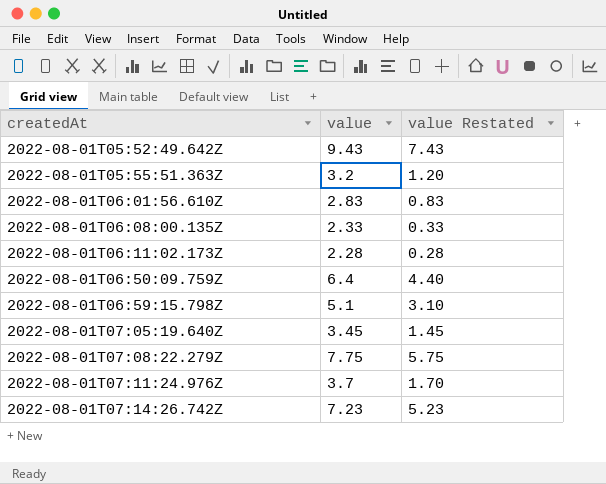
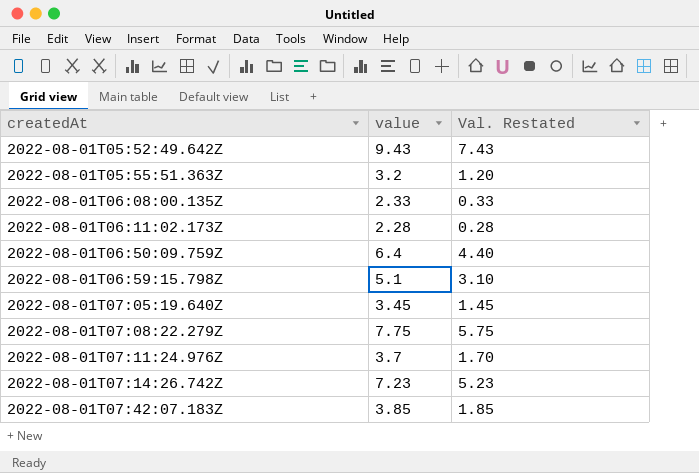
column name: value Restated -> Val. Restated
row 2022-08-01T06:01:56.610Z: 2.83 | 0.83 -> none
row 2022-08-01T07:42:07.183Z: none -> 3.85 | 1.85

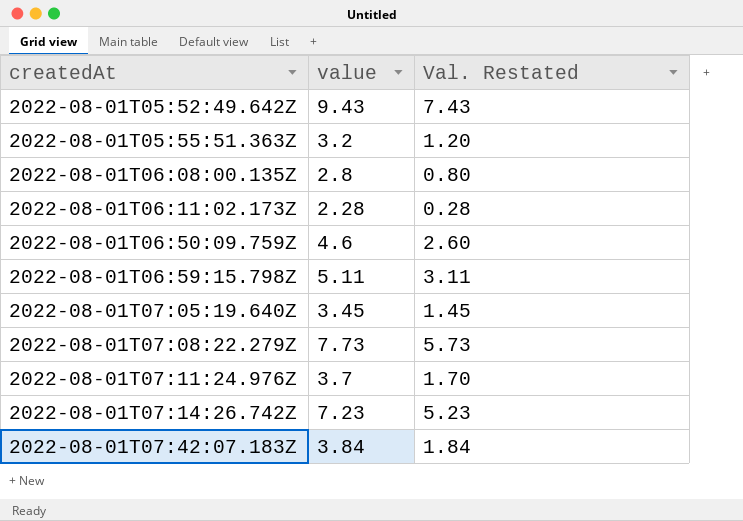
2022-08-01T06:08:00.135Z | value: 2.33 -> 2.8
2022-08-01T06:08:00.135Z | Val. Restated: 0.33 -> 0.80
2022-08-01T06:50:09.759Z | value: 6.4 -> 4.6
2022-08-01T06:50:09.759Z | Val. Restated: 4.40 -> 2.60
2022-08-01T06:59:15.798Z | value: 5.1 -> 5.11
2022-08-01T06:59:15.798Z | Val. Restated: 3.10 -> 3.11
2022-08-01T07:08:22.279Z | value: 7.75 -> 7.73
2022-08-01T07:08:22.279Z | Val. Restated: 5.75 -> 5.73
2022-08-01T07:42:07.183Z | value: 3.85 -> 3.84
2022-08-01T07:42:07.183Z | Val. Restated: 1.85 -> 1.84

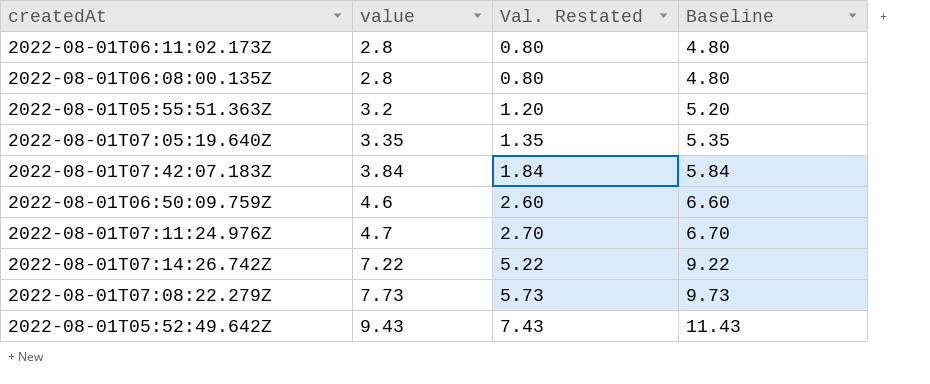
row order: createdAt ascending -> value ascending
column Baseline | formula: none -> [value] + 2
row 2022-08-01T06:59:15.798Z: 5.11 | 3.11 -> none
2022-08-01T06:11:02.173Z | value: 2.28 -> 2.8
2022-08-01T06:11:02.173Z | Val. Restated: 0.28 -> 0.80
2022-08-01T07:05:19.640Z | value: 3.45 -> 3.35
2022-08-01T07:05:19.640Z | Val. Restated: 1.45 -> 1.35
2022-08-01T07:11:24.976Z | value: 3.7 -> 4.7
2022-08-01T07:11:24.976Z | Val. Restated: 1.70 -> 2.70
2022-08-01T07:14:26.742Z | value: 7.23 -> 7.22
2022-08-01T07:14:26.742Z | Val. Restated: 5.23 -> 5.22

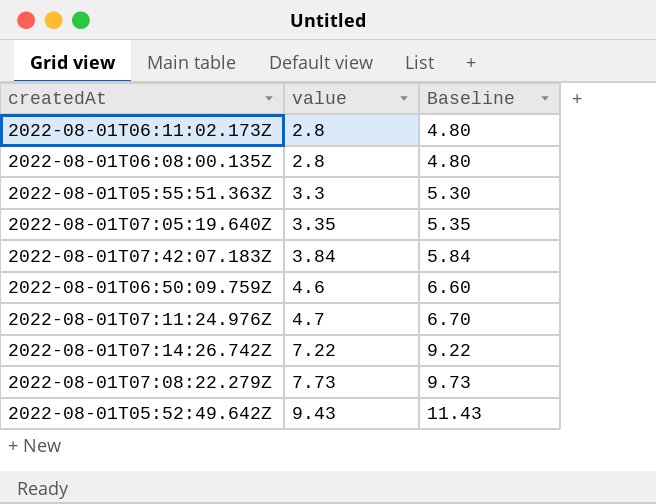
column Val. Restated | formula: [value] - 2 -> none
2022-08-01T05:55:51.363Z | value: 3.2 -> 3.3
2022-08-01T05:55:51.363Z | Baseline: 5.20 -> 5.30

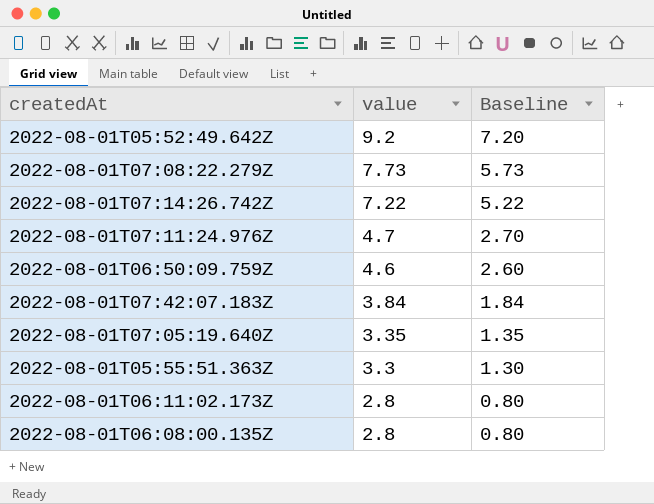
row order: value ascending -> value descending
column Baseline | formula: [value] + 2 -> [value] - 2
2022-08-01T05:52:49.642Z | value: 9.43 -> 9.2

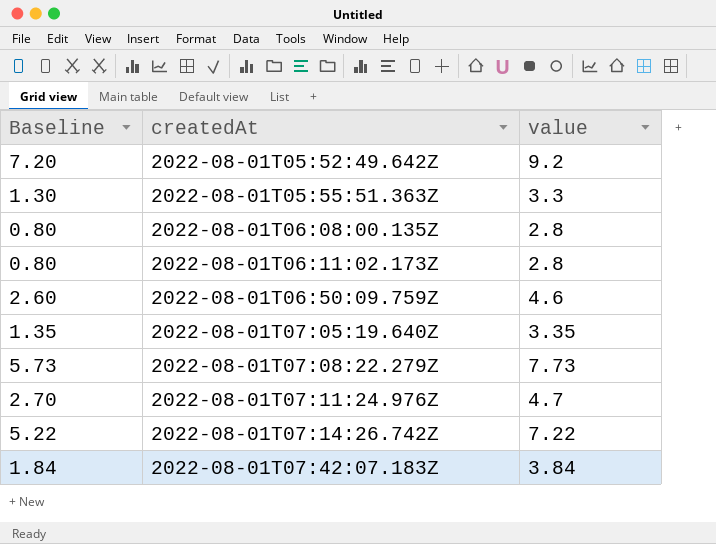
row order: value descending -> createdAt ascending
column Baseline | position: 3 -> 1

